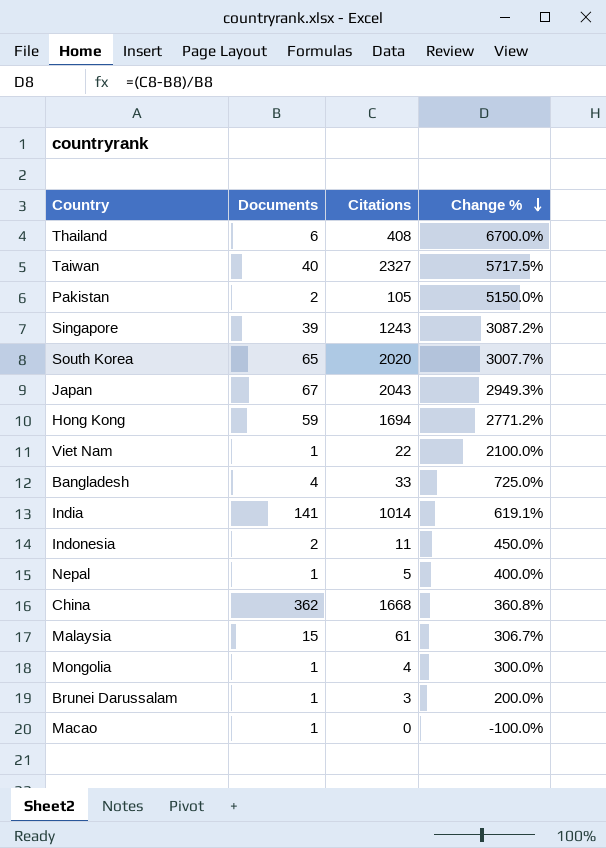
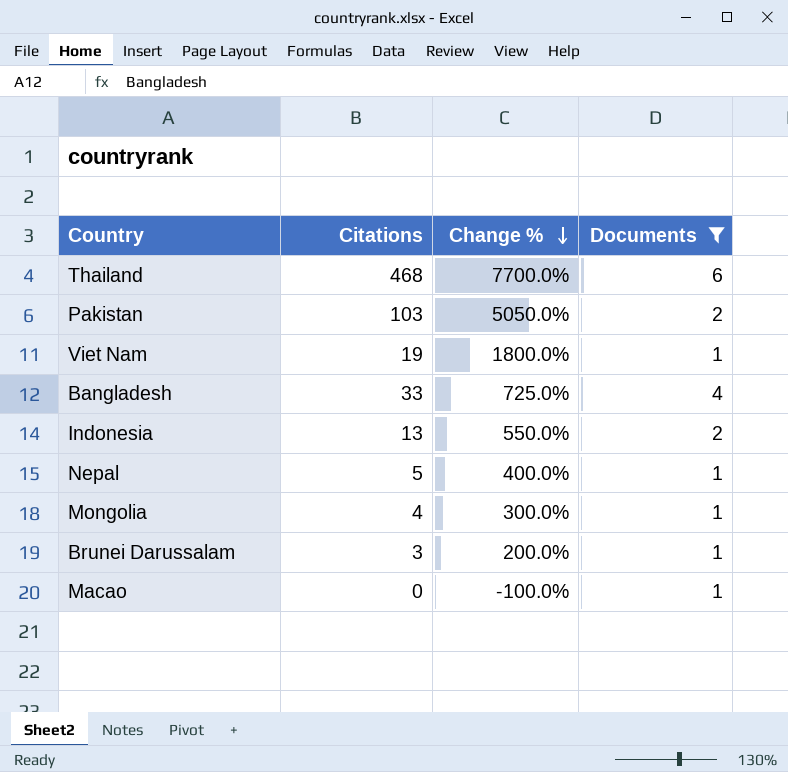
filter: none -> Documents <= 6
column Documents | position: 2 -> 4
Thailand | Citations: 408 -> 468
Thailand | Change %: 6700.0% -> 7700.0%
Pakistan | Citations: 105 -> 103
Pakistan | Change %: 5150.0% -> 5050.0%
Viet Nam | Citations: 22 -> 19
Viet Nam | Change %: 2100.0% -> 1800.0%
Indonesia | Citations: 11 -> 13
Indonesia | Change %: 450.0% -> 550.0%

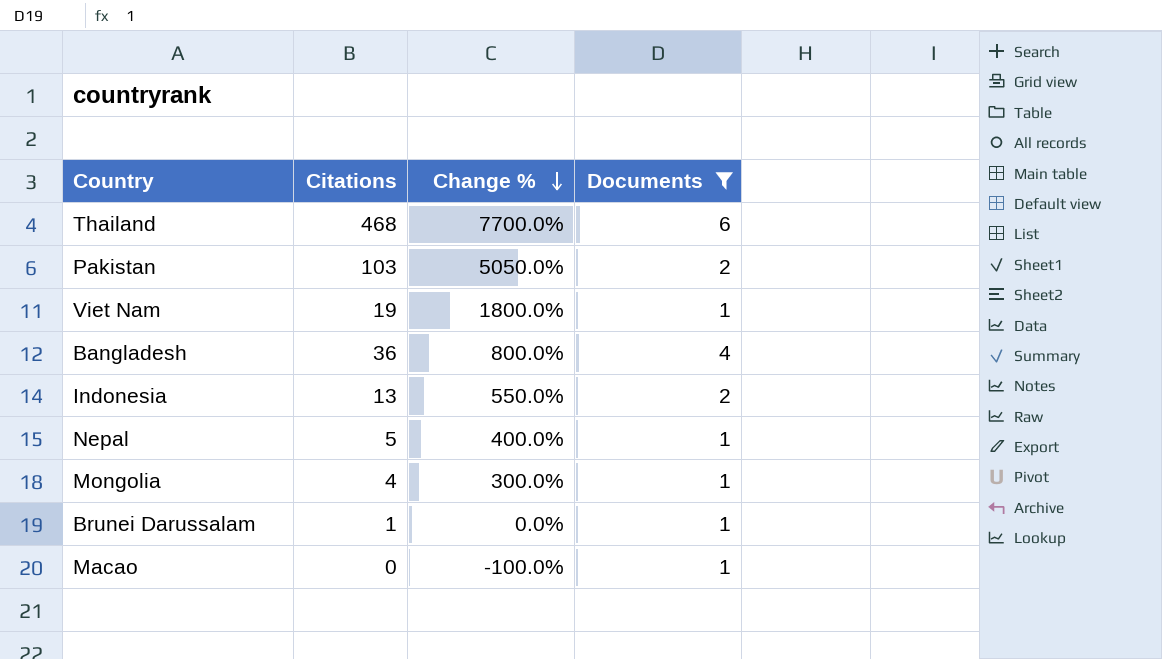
Bangladesh | Citations: 33 -> 36
Bangladesh | Change %: 725.0% -> 800.0%
Brunei Darussalam | Citations: 3 -> 1
Brunei Darussalam | Change %: 200.0% -> 0.0%

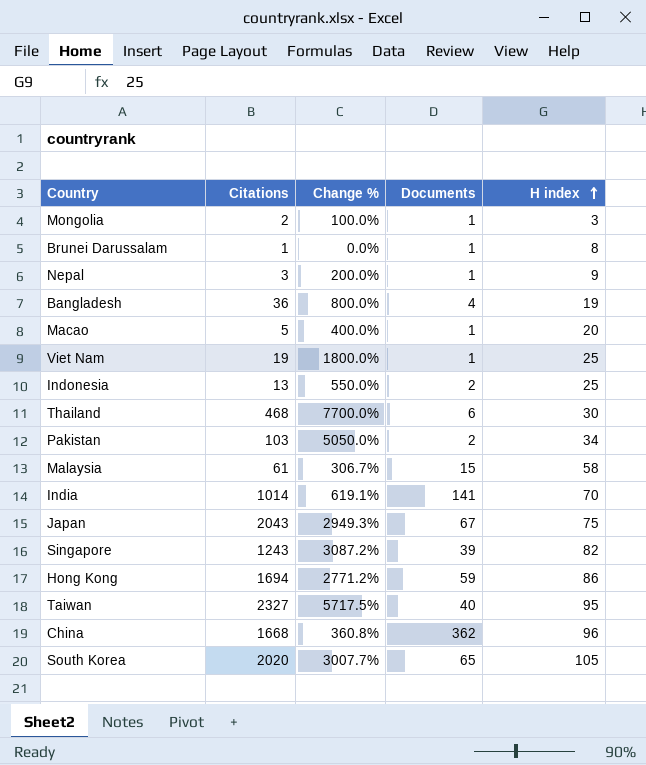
filter: Documents <= 6 -> none
row order: Change % descending -> H index ascending
column H index | position: none -> 5
Mongolia | Citations: 4 -> 2
Mongolia | Change %: 300.0% -> 100.0%
Nepal | Citations: 5 -> 3
Nepal | Change %: 400.0% -> 200.0%
Macao | Citations: 0 -> 5
Macao | Change %: -100.0% -> 400.0%

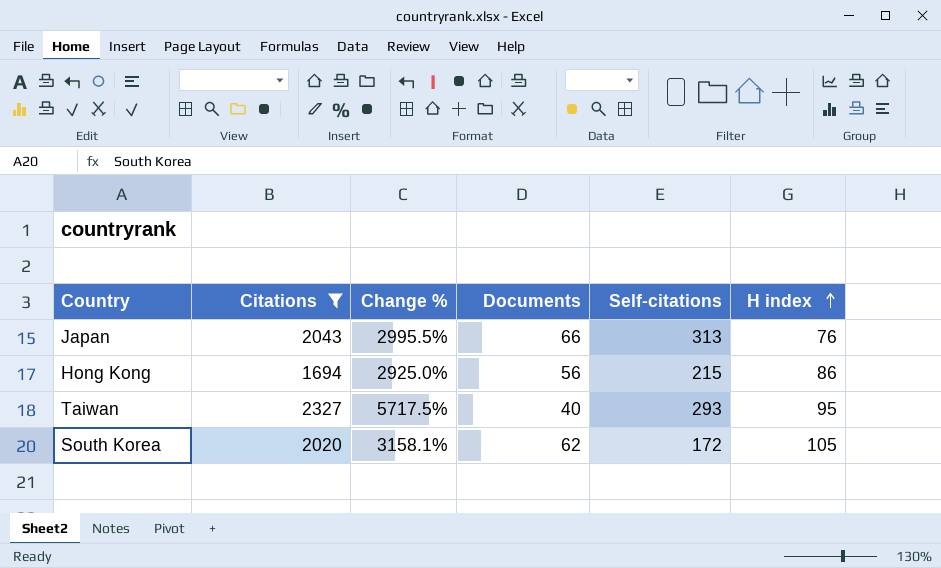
filter: none -> Citations >= 1694
column Self-citations | position: none -> 5
Japan | Change %: 2949.3% -> 2995.5%
Japan | Documents: 67 -> 66
Japan | H index: 75 -> 76
Hong Kong | Change %: 2771.2% -> 2925.0%
Hong Kong | Documents: 59 -> 56
South Korea | Change %: 3007.7% -> 3158.1%
South Korea | Documents: 65 -> 62

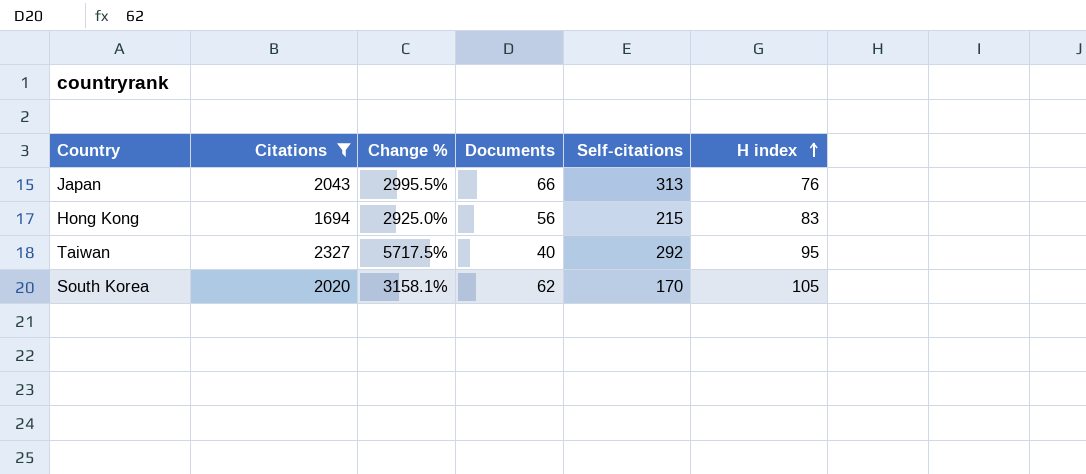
Hong Kong | H index: 86 -> 83
Taiwan | Self-citations: 293 -> 292
South Korea | Self-citations: 172 -> 170

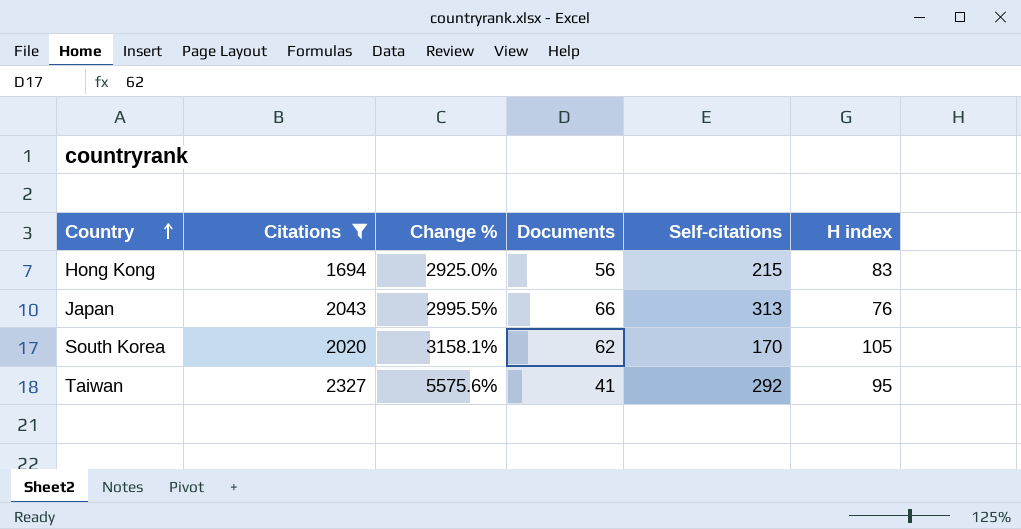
row order: H index ascending -> Country ascending
Taiwan | Change %: 5717.5% -> 5575.6%
Taiwan | Documents: 40 -> 41

